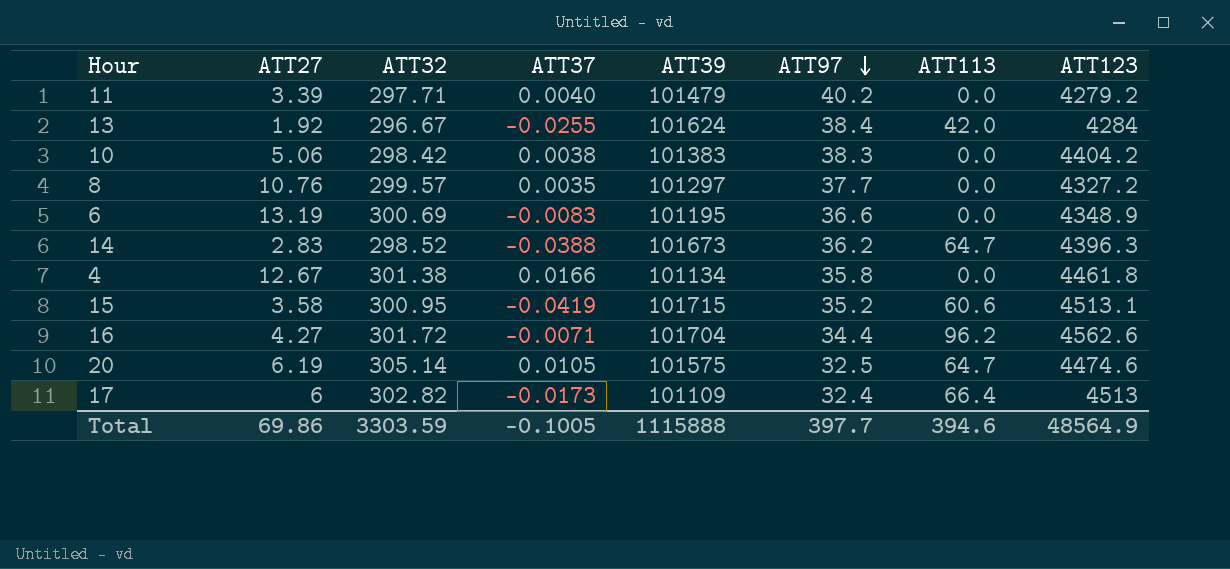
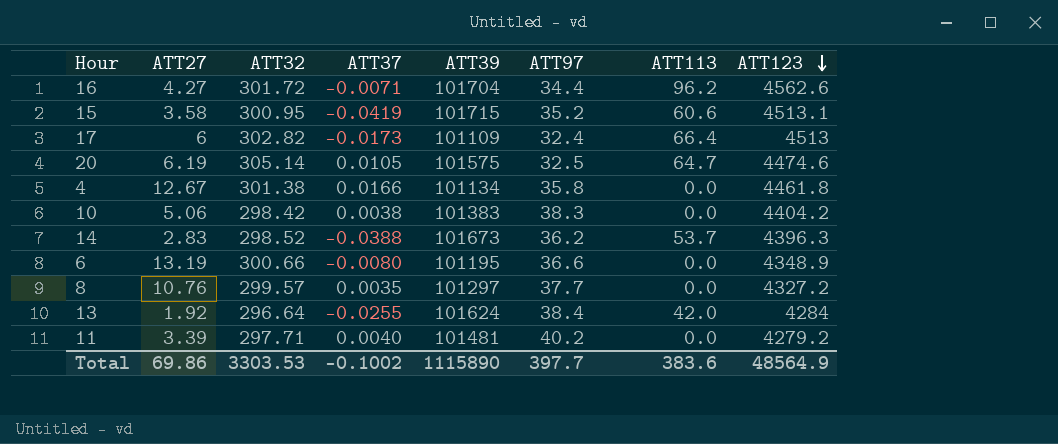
row order: ATT97 descending -> ATT123 descending
14 | ATT113: 64.7 -> 53.7
6 | ATT32: 300.69 -> 300.66
6 | ATT37: -0.0083 -> -0.0080
13 | ATT32: 296.67 -> 296.64
11 | ATT39: 101479 -> 101481
Total | ATT32: 3303.59 -> 3303.53
Total | ATT37: -0.1005 -> -0.1002
Total | ATT39: 1115888 -> 1115890
Total | ATT113: 394.6 -> 383.6

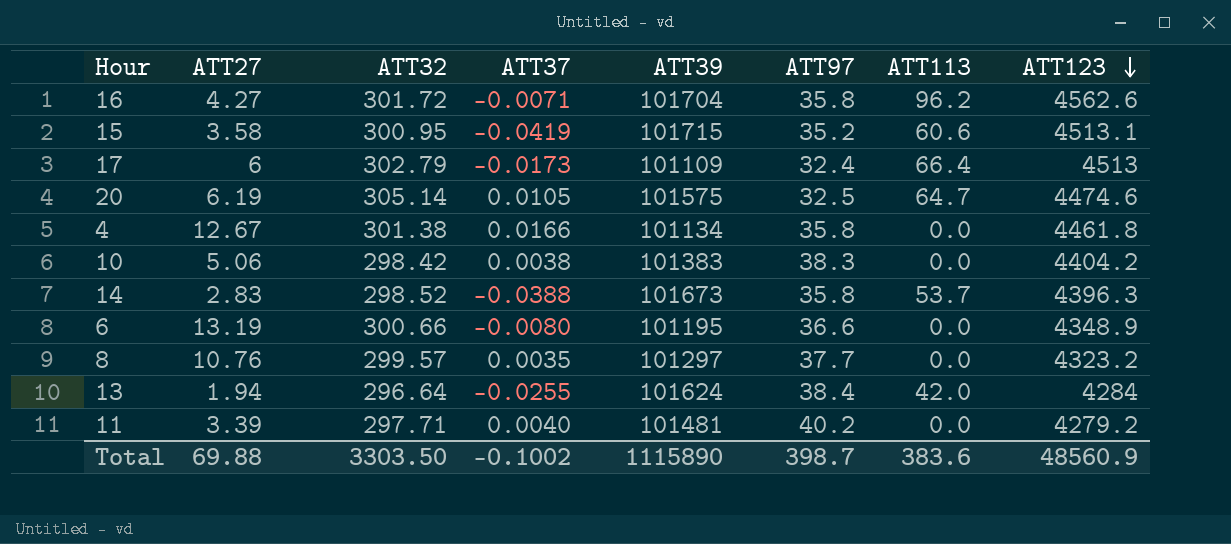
16 | ATT97: 34.4 -> 35.8
17 | ATT32: 302.82 -> 302.79
14 | ATT97: 36.2 -> 35.8
8 | ATT123: 4327.2 -> 4323.2
13 | ATT27: 1.92 -> 1.94
Total | ATT27: 69.86 -> 69.88
Total | ATT32: 3303.53 -> 3303.50
Total | ATT97: 397.7 -> 398.7
Total | ATT123: 48564.9 -> 48560.9

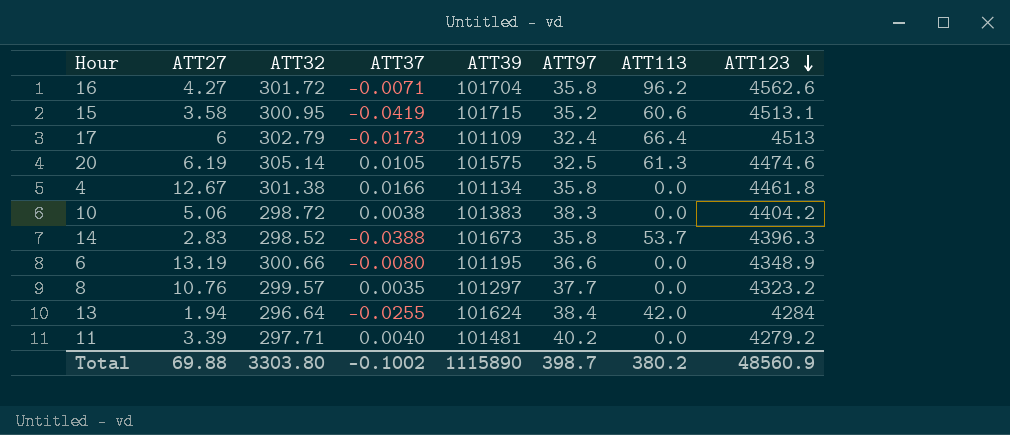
20 | ATT113: 64.7 -> 61.3
10 | ATT32: 298.42 -> 298.72
Total | ATT32: 3303.50 -> 3303.80
Total | ATT113: 383.6 -> 380.2

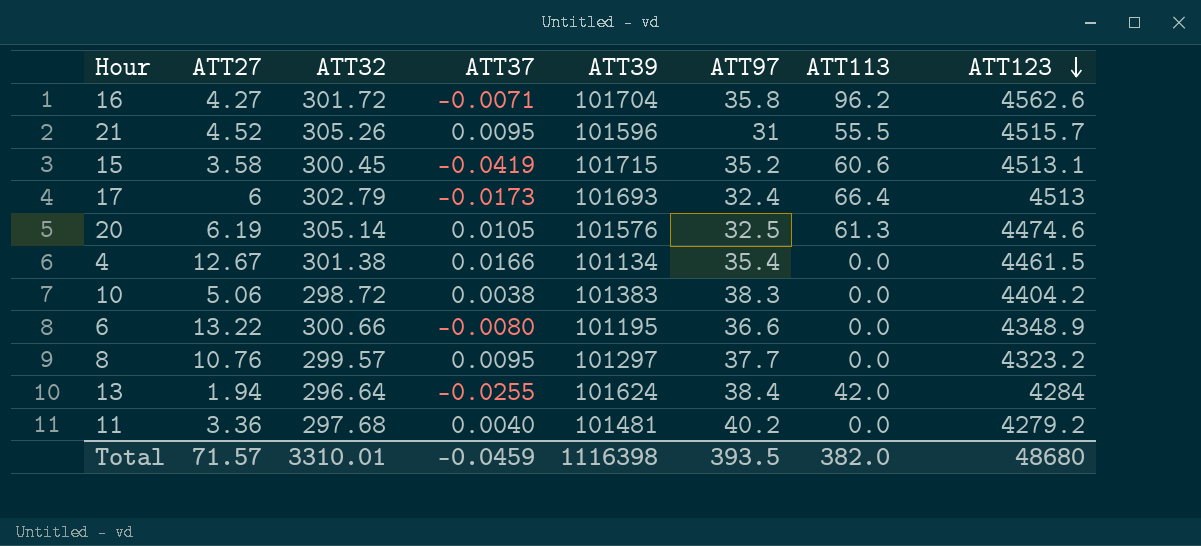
row 14: 2.83 | 298.52 | -0.0388 | 101673 | 35.8 | 53.7 | 4396.3 -> none
row 21: none -> 4.52 | 305.26 | 0.0095 | 101596 | 31 | 55.5 | 4515.7
15 | ATT32: 300.95 -> 300.45
17 | ATT39: 101109 -> 101693
20 | ATT39: 101575 -> 101576
4 | ATT97: 35.8 -> 35.4
4 | ATT123: 4461.8 -> 4461.5
6 | ATT27: 13.19 -> 13.22
8 | ATT37: 0.0035 -> 0.0095
11 | ATT27: 3.39 -> 3.36
11 | ATT32: 297.71 -> 297.68
Total | ATT27: 69.88 -> 71.57
Total | ATT32: 3303.80 -> 3310.01
Total | ATT37: -0.1002 -> -0.0459
Total | ATT39: 1115890 -> 1116398
Total | ATT97: 398.7 -> 393.5
Total | ATT113: 380.2 -> 382.0
Total | ATT123: 48560.9 -> 48680

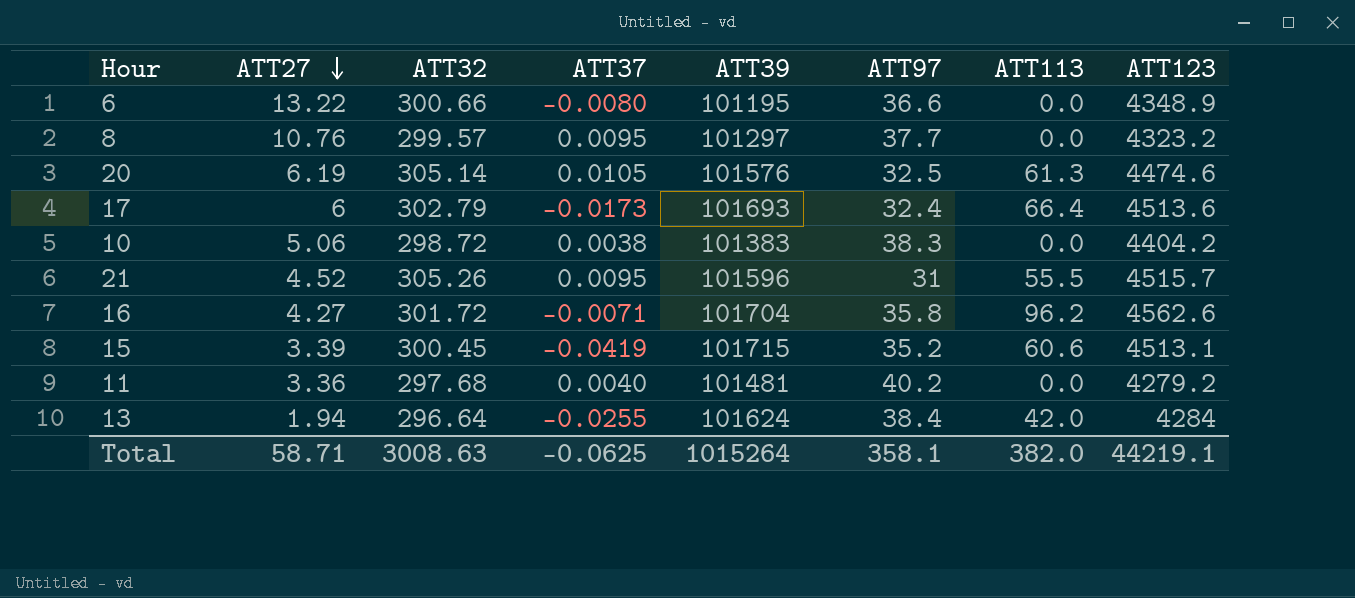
row order: ATT123 descending -> ATT27 descending
row 4: 12.67 | 301.38 | 0.0166 | 101134 | 35.4 | 0.0 | 4461.5 -> none
17 | ATT123: 4513 -> 4513.6
15 | ATT27: 3.58 -> 3.39
Total | ATT27: 71.57 -> 58.71
Total | ATT32: 3310.01 -> 3008.63
Total | ATT37: -0.0459 -> -0.0625
Total | ATT39: 1116398 -> 1015264
Total | ATT97: 393.5 -> 358.1
Total | ATT123: 48680 -> 44219.1

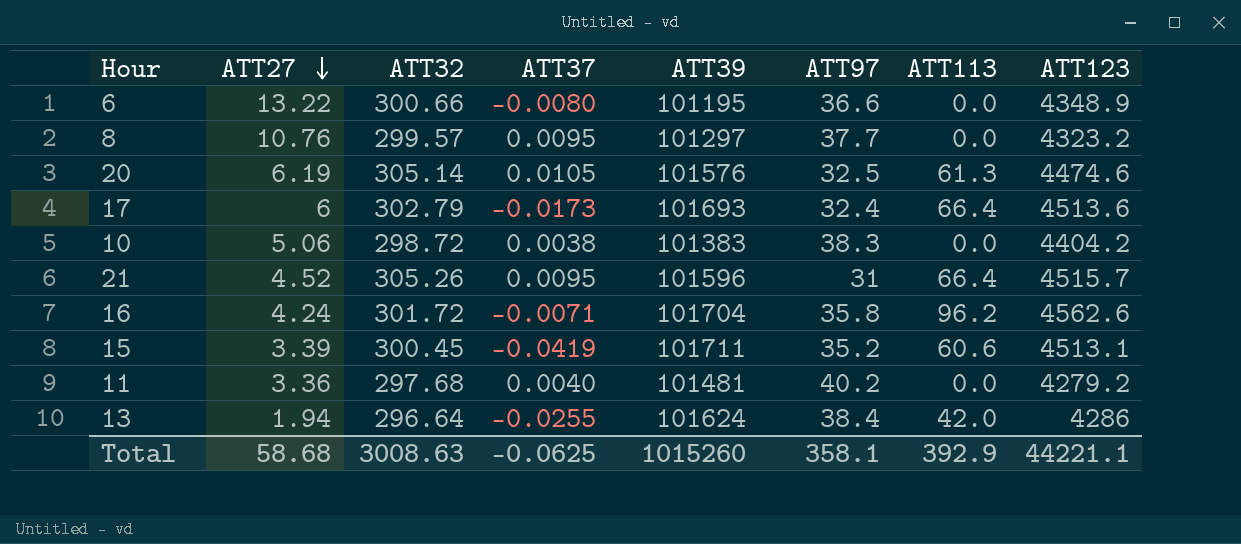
21 | ATT113: 55.5 -> 66.4
16 | ATT27: 4.27 -> 4.24
15 | ATT39: 101715 -> 101711
13 | ATT123: 4284 -> 4286
Total | ATT27: 58.71 -> 58.68
Total | ATT39: 1015264 -> 1015260
Total | ATT113: 382.0 -> 392.9
Total | ATT123: 44219.1 -> 44221.1

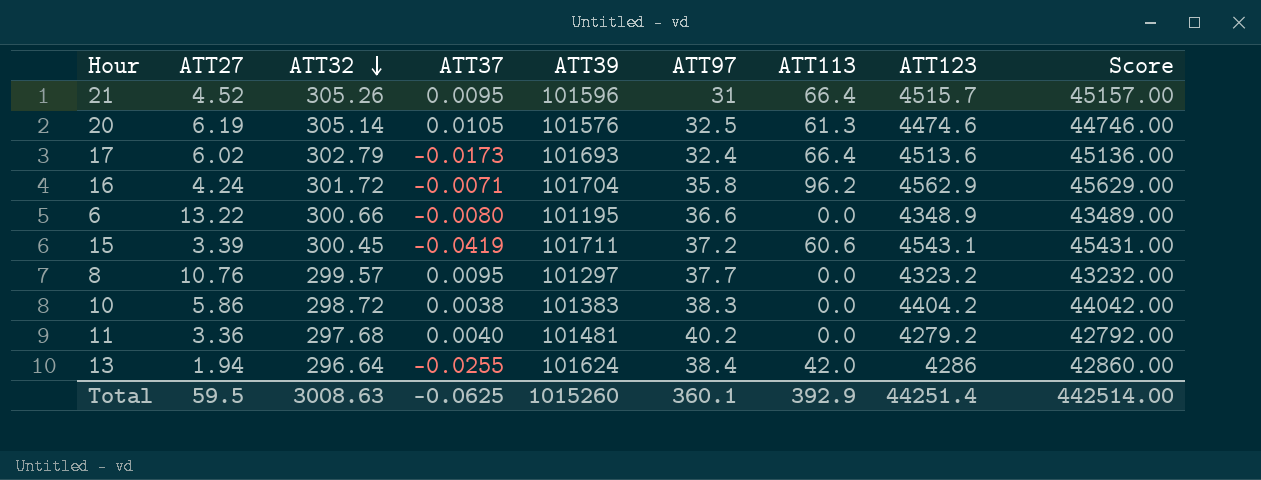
row order: ATT27 descending -> ATT32 descending
column Score | formula: none -> [ATT123] * 10
17 | ATT27: 6 -> 6.02
16 | ATT123: 4562.6 -> 4562.9
15 | ATT97: 35.2 -> 37.2
15 | ATT123: 4513.1 -> 4543.1
10 | ATT27: 5.06 -> 5.86
Total | ATT27: 58.68 -> 59.5
Total | ATT97: 358.1 -> 360.1
Total | ATT123: 44221.1 -> 44251.4

